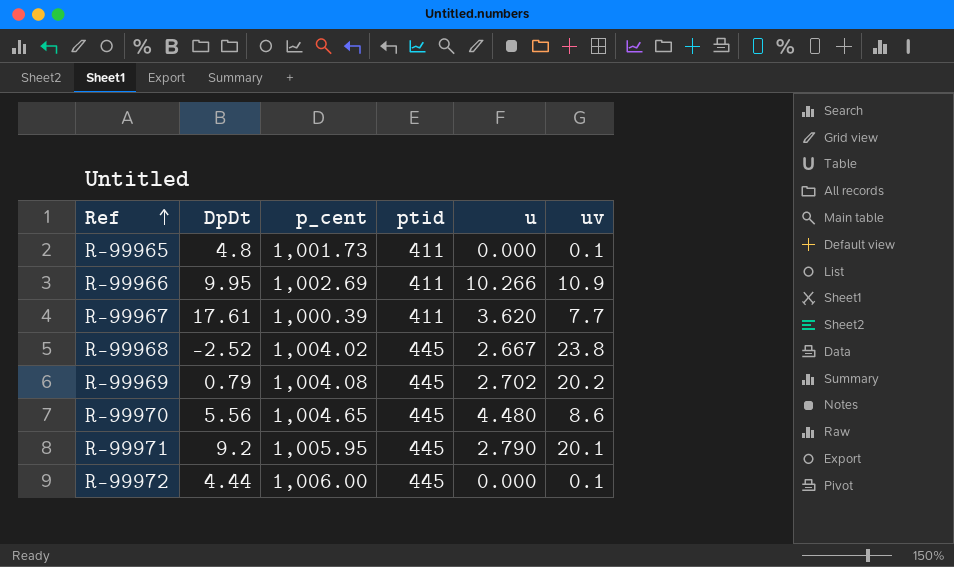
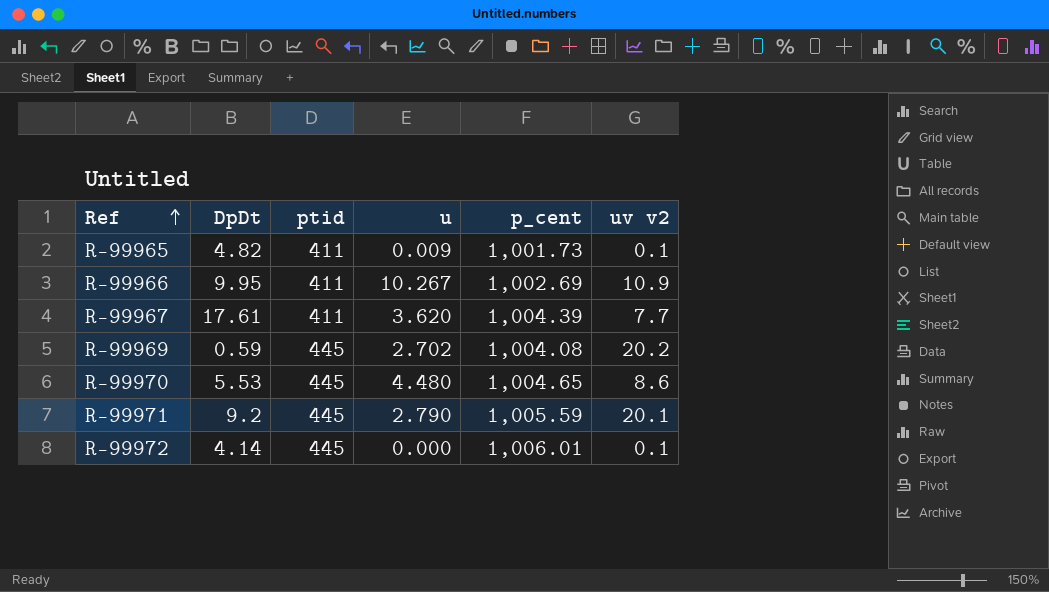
column p_cent | position: 3 -> 5
column name: uv -> uv v2
row R-99968: -2.52 | 1,004.02 | 445 | 2.667 | 23.8 -> none
R-99965 | DpDt: 4.8 -> 4.82
R-99965 | u: 0.000 -> 0.009
R-99966 | u: 10.266 -> 10.267
R-99967 | p_cent: 1,000.39 -> 1,004.39
R-99969 | DpDt: 0.79 -> 0.59
R-99970 | DpDt: 5.56 -> 5.53
R-99971 | p_cent: 1,005.95 -> 1,005.59
R-99972 | DpDt: 4.44 -> 4.14
R-99972 | p_cent: 1,006.00 -> 1,006.01

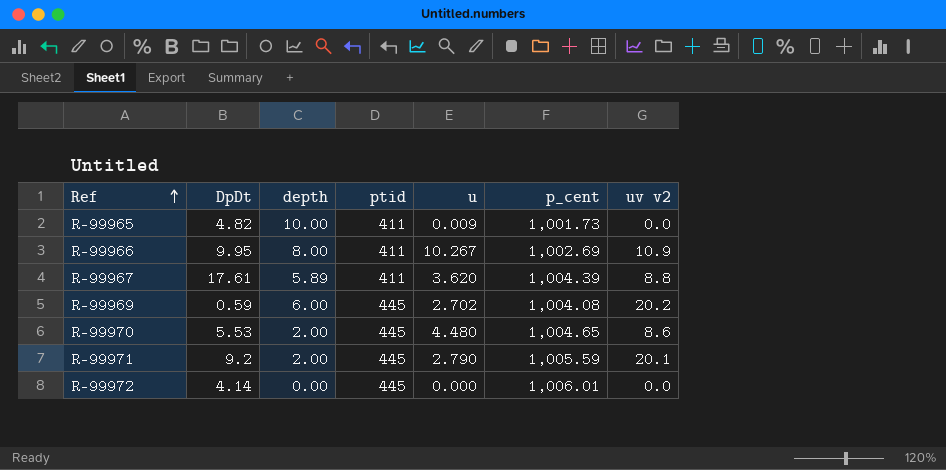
column depth | position: none -> 3
R-99965 | uv v2: 0.1 -> 0.0
R-99967 | uv v2: 7.7 -> 8.8
R-99972 | uv v2: 0.1 -> 0.0

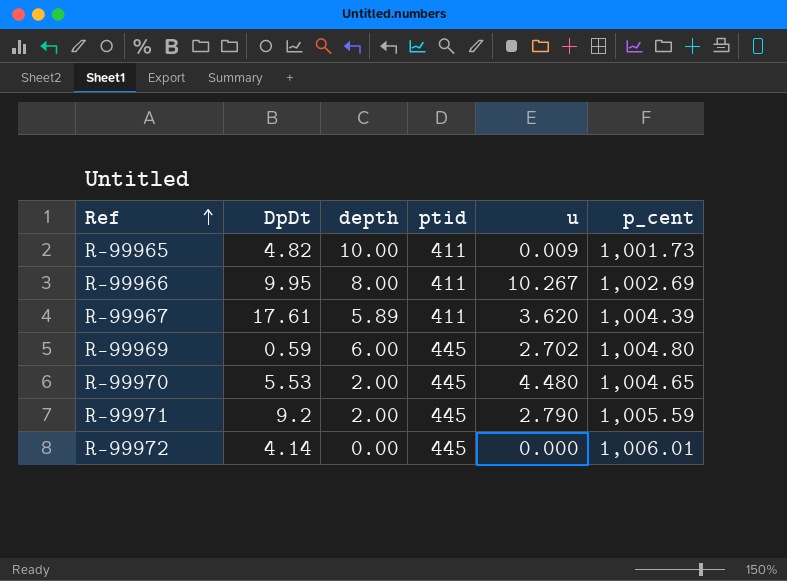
column uv v2 | position: 7 -> none
R-99969 | p_cent: 1,004.08 -> 1,004.80

